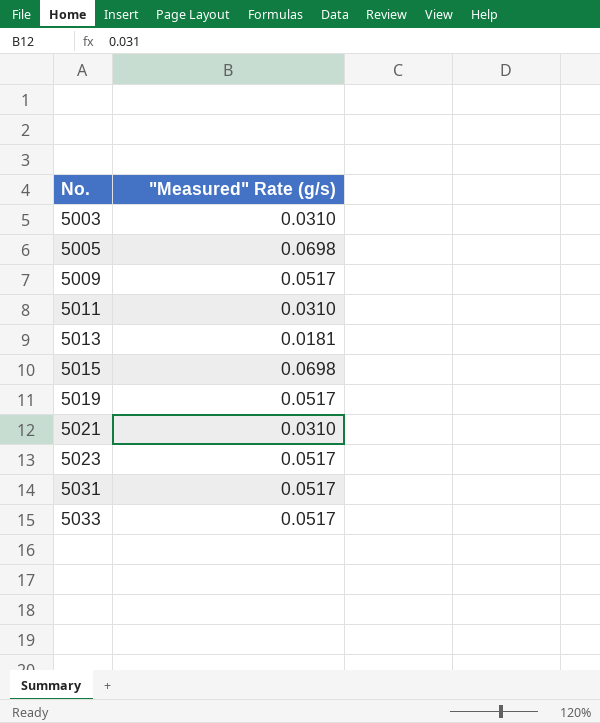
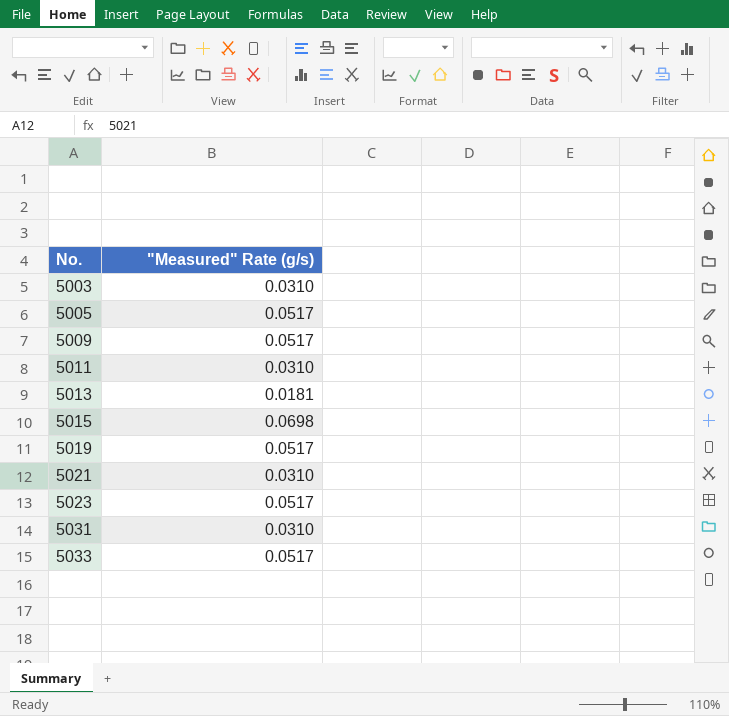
5005 | "Measured" Rate (g/s): 0.0698 -> 0.0517
5031 | "Measured" Rate (g/s): 0.0517 -> 0.0310

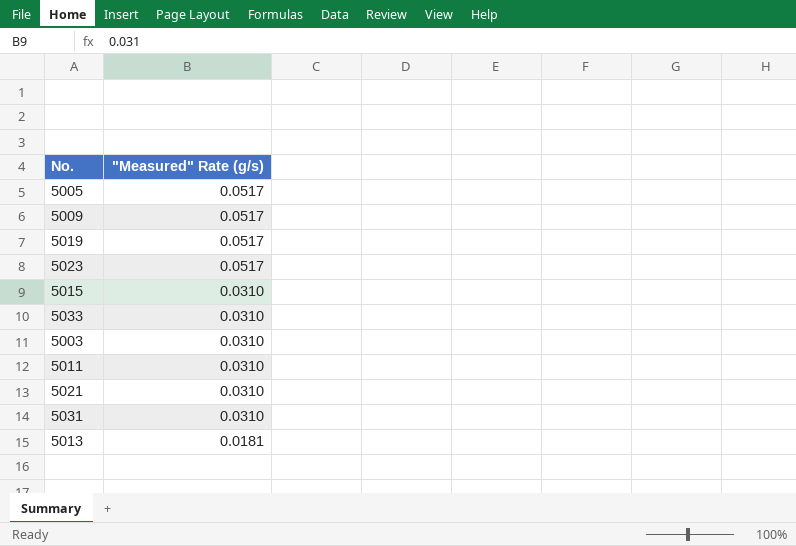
row order: No. ascending -> "Measured" Rate (g/s) descending
5015 | "Measured" Rate (g/s): 0.0698 -> 0.0310
5033 | "Measured" Rate (g/s): 0.0517 -> 0.0310

